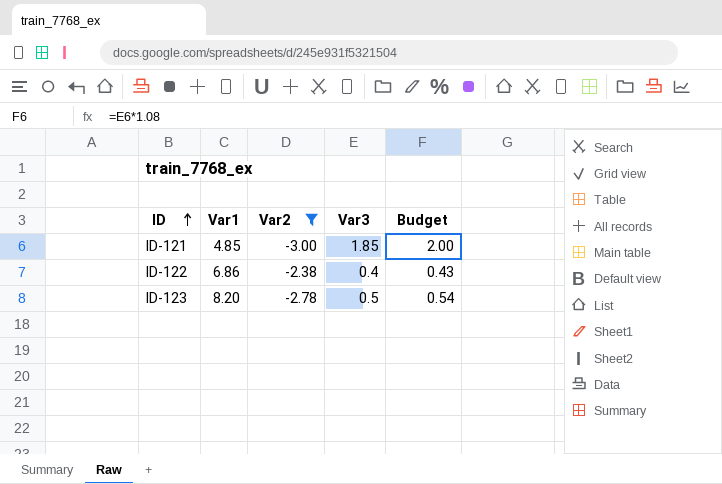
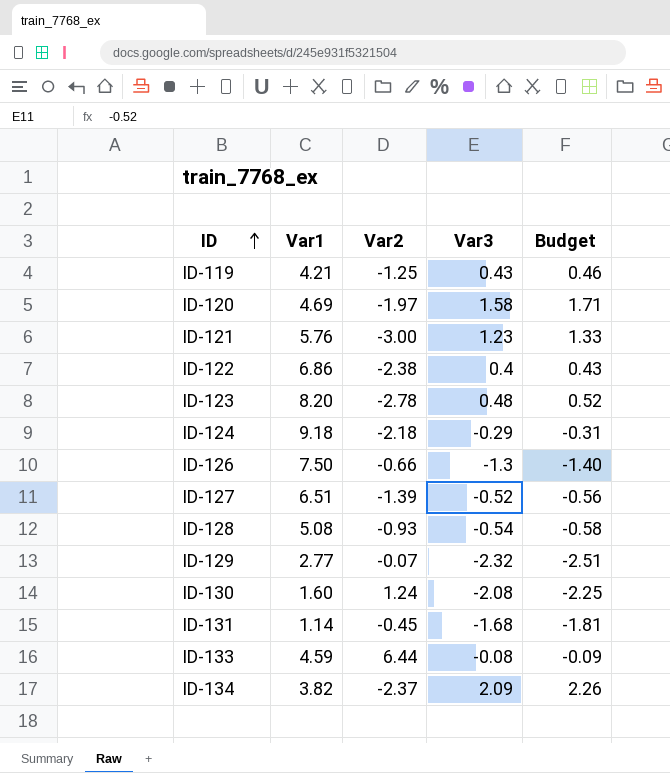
filter: Var2 <= -2.38 -> none
ID-121 | Var1: 4.85 -> 5.76
ID-121 | Var3: 1.85 -> 1.23
ID-121 | Budget: 2.00 -> 1.33
ID-123 | Var3: 0.5 -> 0.48
ID-123 | Budget: 0.54 -> 0.52

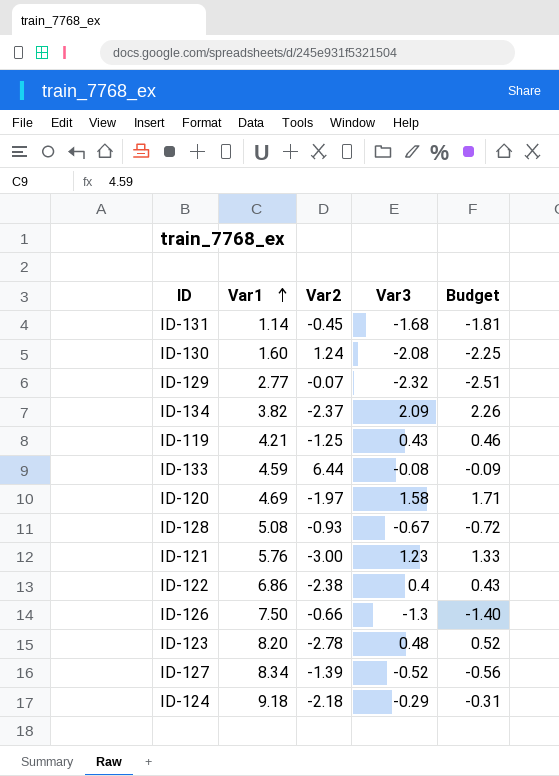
row order: ID ascending -> Var1 ascending
ID-128 | Var3: -0.54 -> -0.67
ID-128 | Budget: -0.58 -> -0.72
ID-127 | Var1: 6.51 -> 8.34

